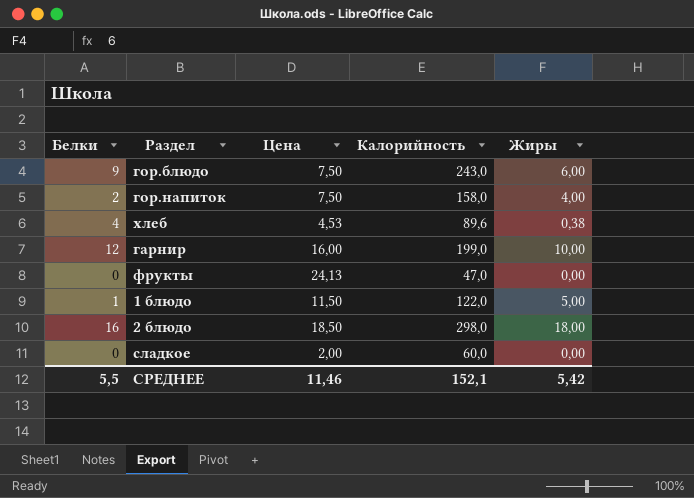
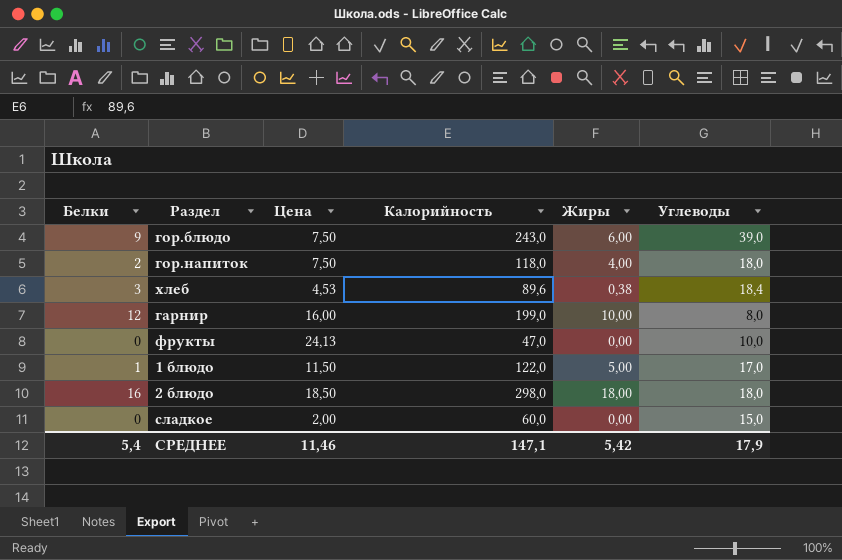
column Углеводы | position: none -> 6
гор.напиток | Калорийность: 158,0 -> 118,0
хлеб | Белки: 4 -> 3
СРЕДНЕЕ | Белки: 5,5 -> 5,4
СРЕДНЕЕ | Калорийность: 152,1 -> 147,1

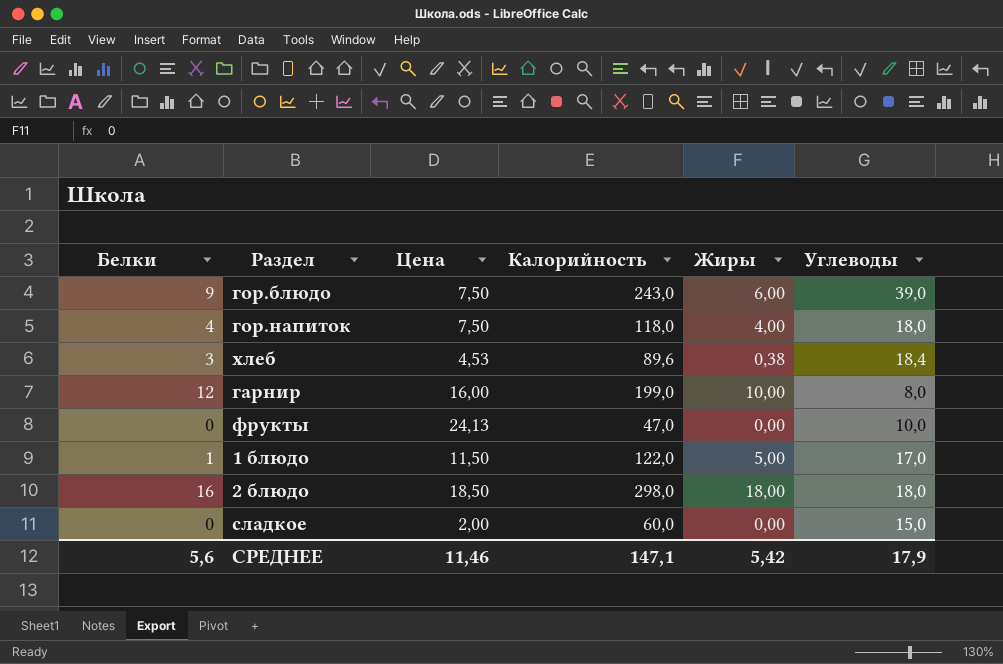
гор.напиток | Белки: 2 -> 4
СРЕДНЕЕ | Белки: 5,4 -> 5,6

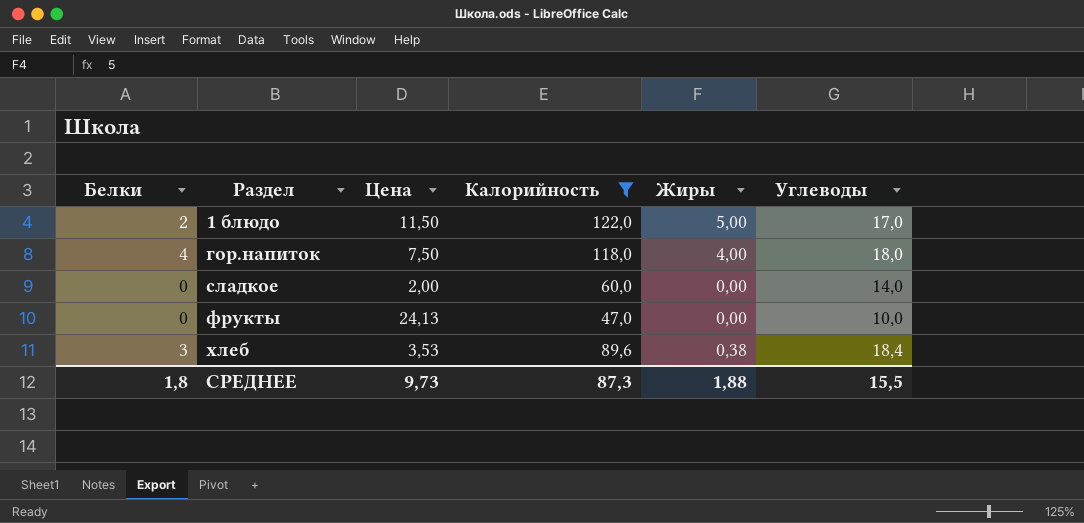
filter: none -> Калорийность <= 122,0
row order: none -> Раздел ascending
1 блюдо | Белки: 1 -> 2
сладкое | Углеводы: 15,0 -> 14,0
хлеб | Цена: 4,53 -> 3,53
СРЕДНЕЕ | Белки: 5,6 -> 1,8
СРЕДНЕЕ | Цена: 11,46 -> 9,73
СРЕДНЕЕ | Калорийность: 147,1 -> 87,3
СРЕДНЕЕ | Жиры: 5,42 -> 1,88
СРЕДНЕЕ | Углеводы: 17,9 -> 15,5

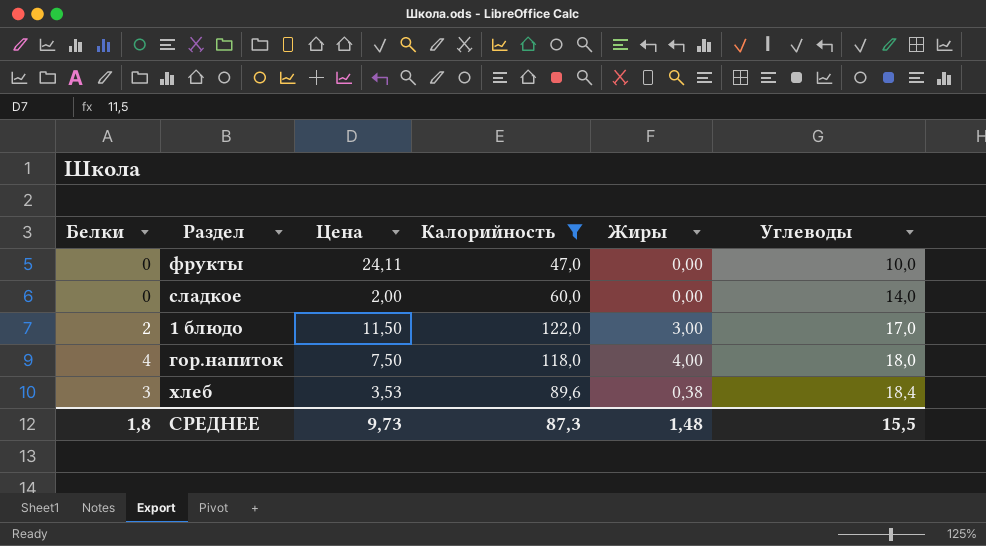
row order: Раздел ascending -> Углеводы ascending
фрукты | Цена: 24,13 -> 24,11
1 блюдо | Жиры: 5,00 -> 3,00
СРЕДНЕЕ | Жиры: 1,88 -> 1,48

